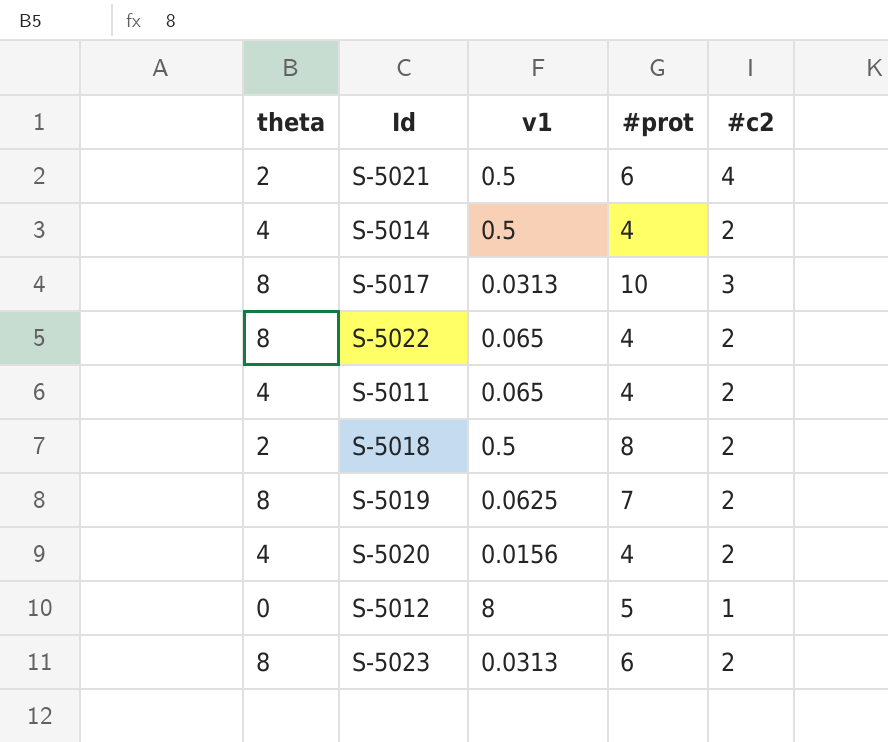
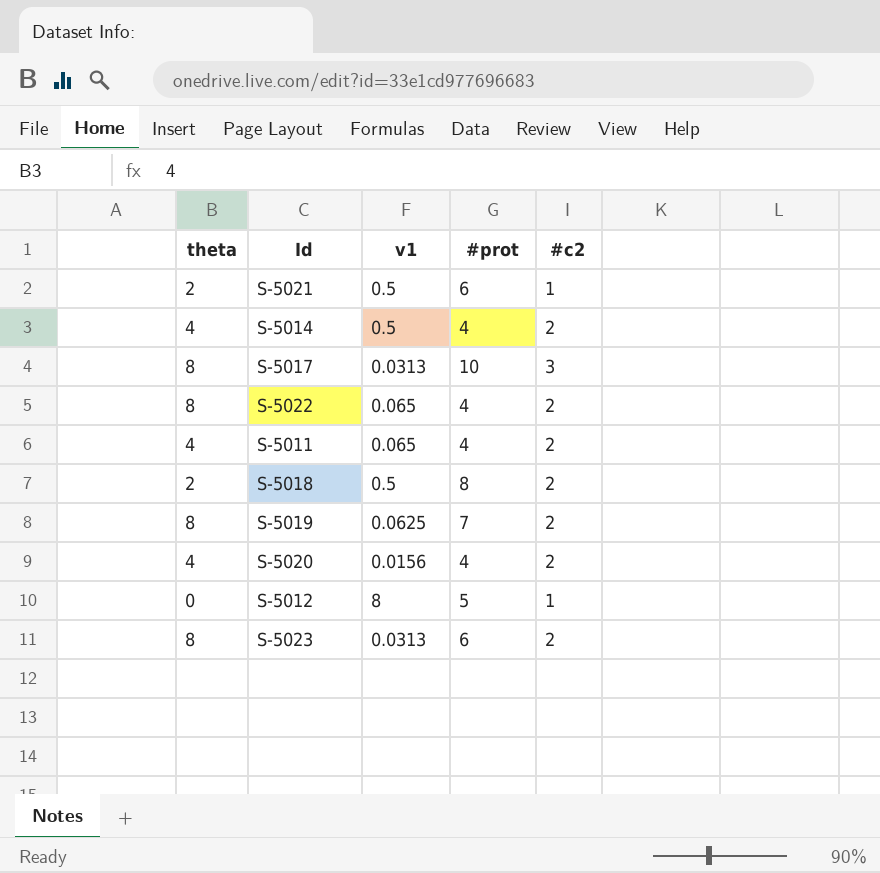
S-5021 | #c2: 4 -> 1

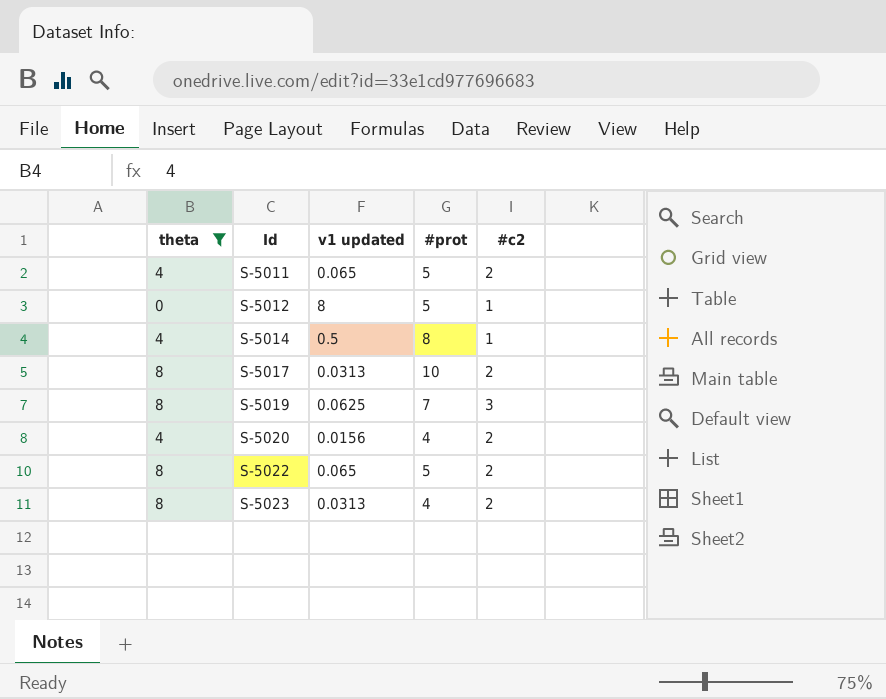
filter: none -> theta != 2
row order: none -> Id ascending
column name: v1 -> v1 updated
S-5011 | #prot: 4 -> 5
S-5014 | #prot: 4 -> 8
S-5014 | #c2: 2 -> 1
S-5017 | #c2: 3 -> 2
S-5019 | #c2: 2 -> 3
S-5022 | #prot: 4 -> 5
S-5023 | #prot: 6 -> 4

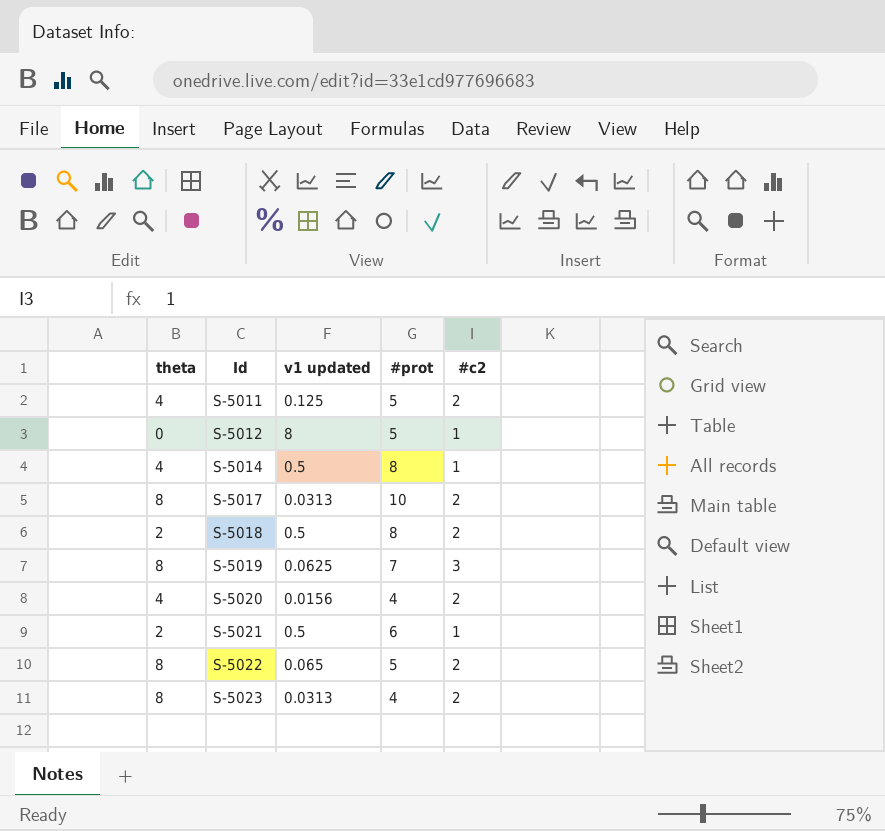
filter: theta != 2 -> none
S-5011 | v1 updated: 0.065 -> 0.125

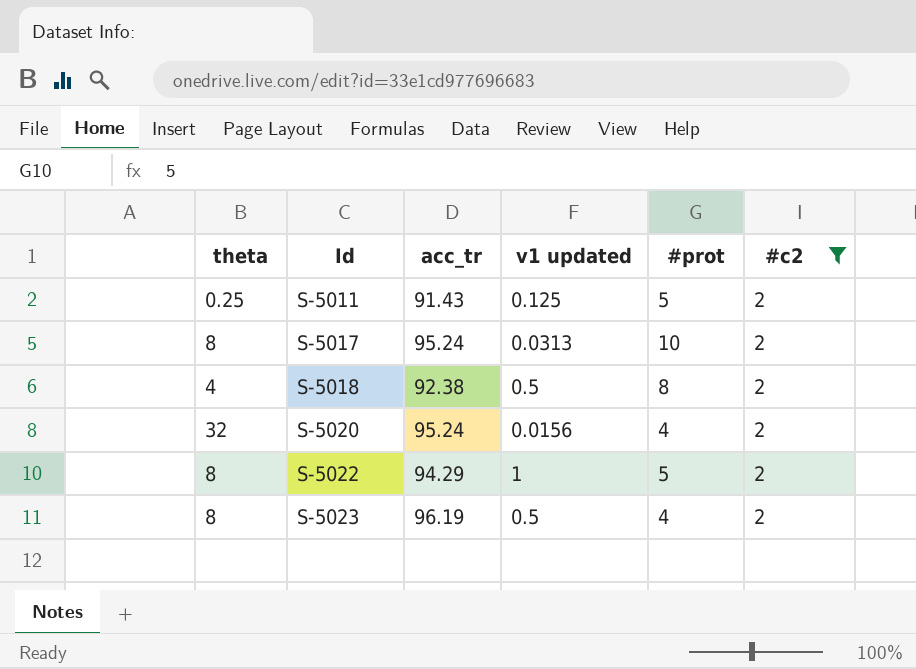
filter: none -> #c2 = 2
column acc_tr | position: none -> 3
S-5011 | theta: 4 -> 0.25
S-5018 | theta: 2 -> 4
S-5020 | theta: 4 -> 32
S-5022 | v1 updated: 0.065 -> 1
S-5023 | v1 updated: 0.0313 -> 0.5

